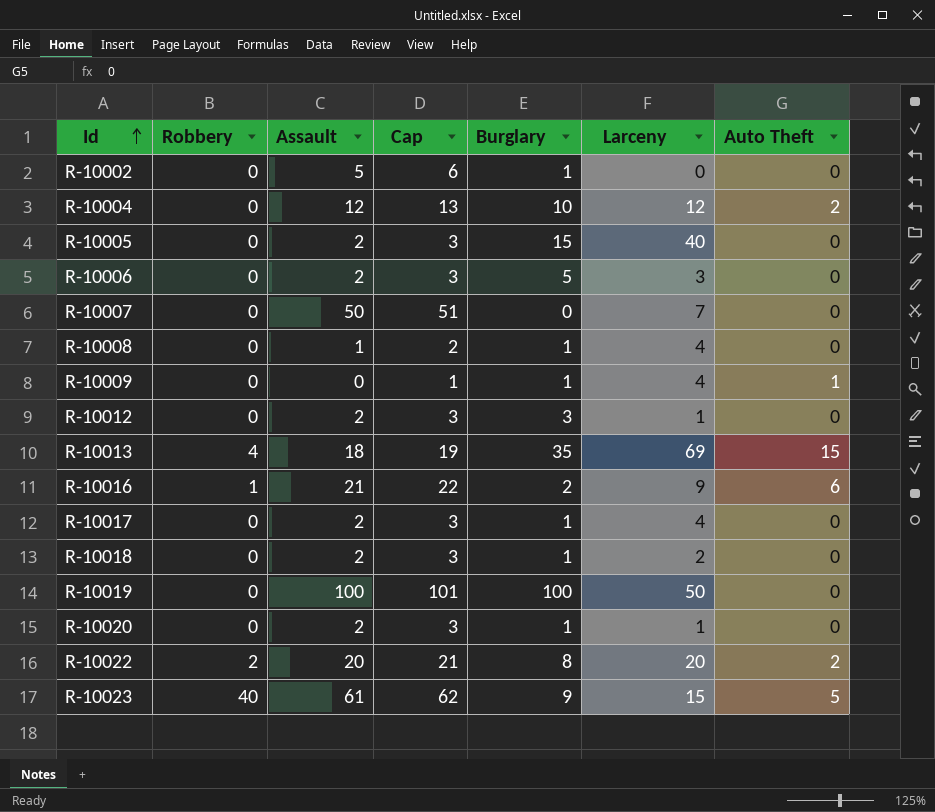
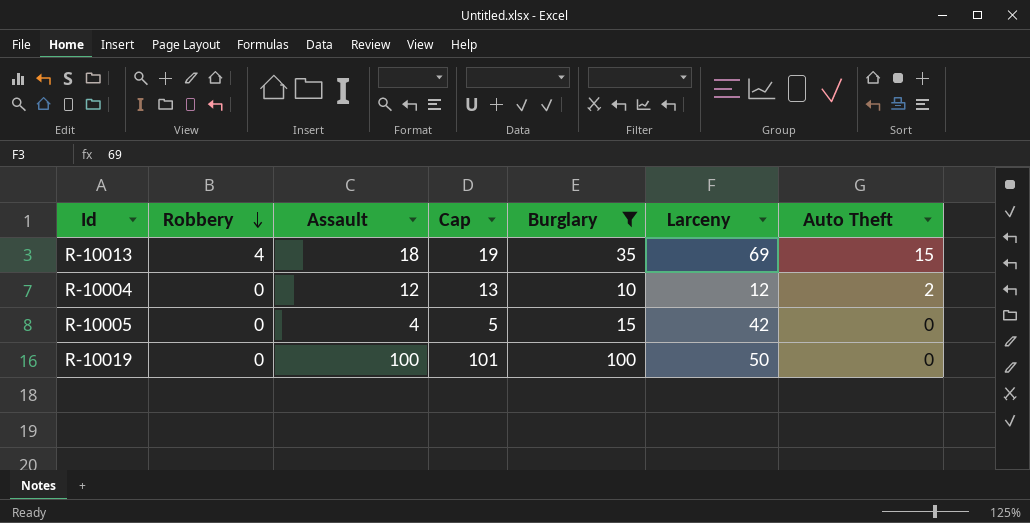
filter: none -> Burglary >= 10
row order: Id ascending -> Robbery descending
R-10005 | Assault: 2 -> 4
R-10005 | Cap: 3 -> 5
R-10005 | Larceny: 40 -> 42

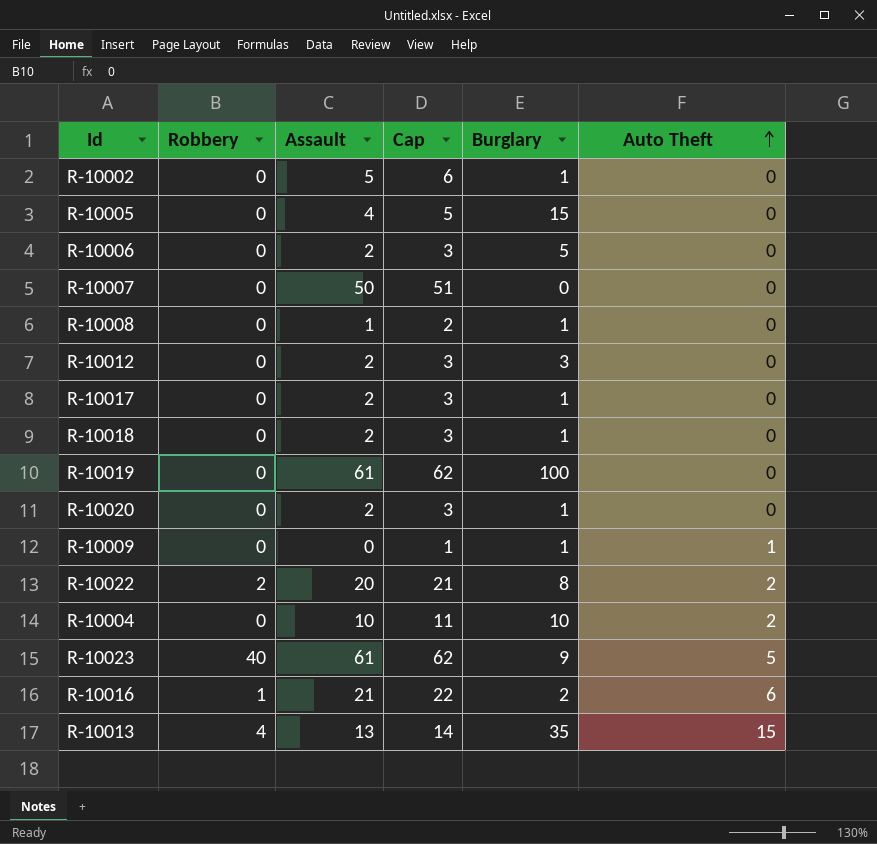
filter: Burglary >= 10 -> none
row order: Robbery descending -> Auto Theft ascending
column Larceny | position: 6 -> none
R-10019 | Assault: 100 -> 61
R-10019 | Cap: 101 -> 62
R-10004 | Assault: 12 -> 10
R-10004 | Cap: 13 -> 11
R-10013 | Assault: 18 -> 13
R-10013 | Cap: 19 -> 14

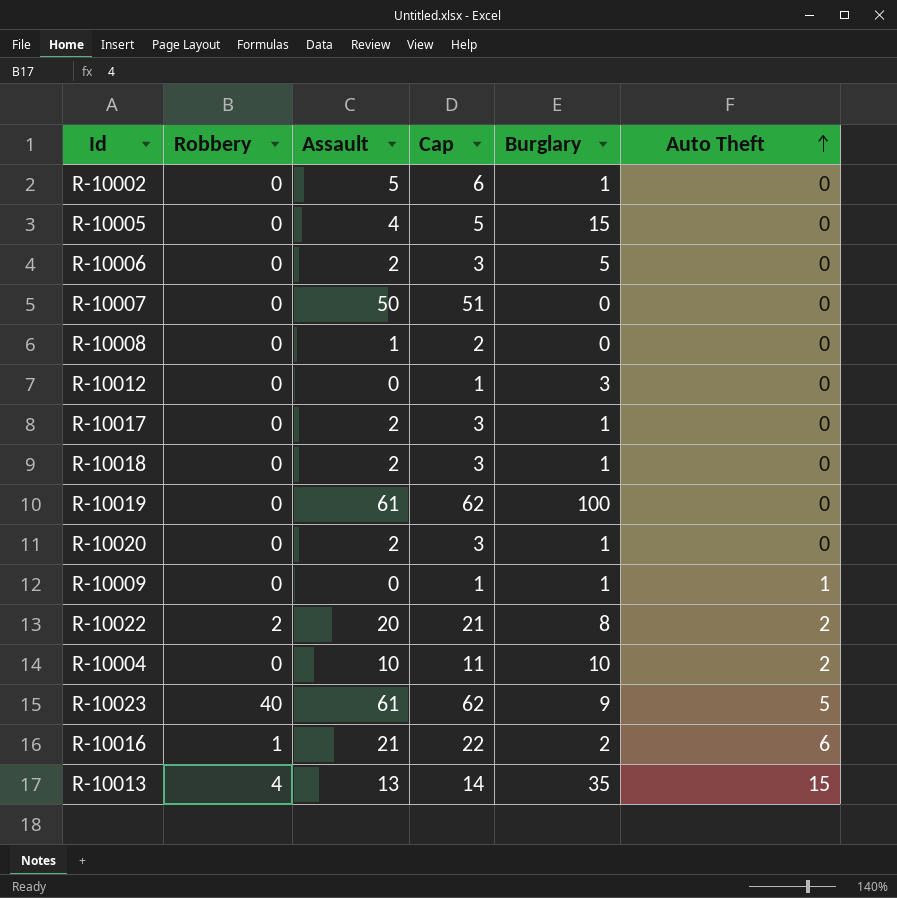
R-10008 | Burglary: 1 -> 0
R-10012 | Assault: 2 -> 0
R-10012 | Cap: 3 -> 1

